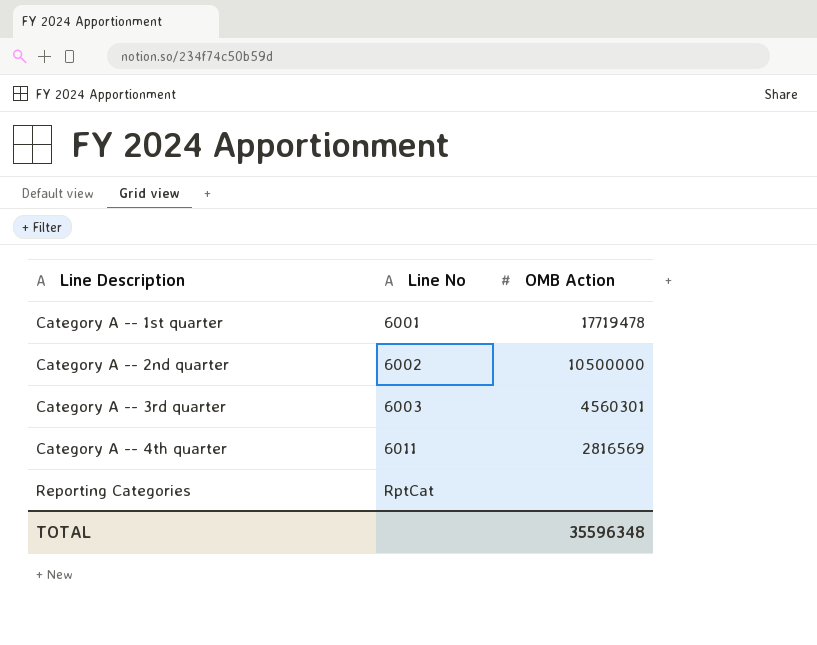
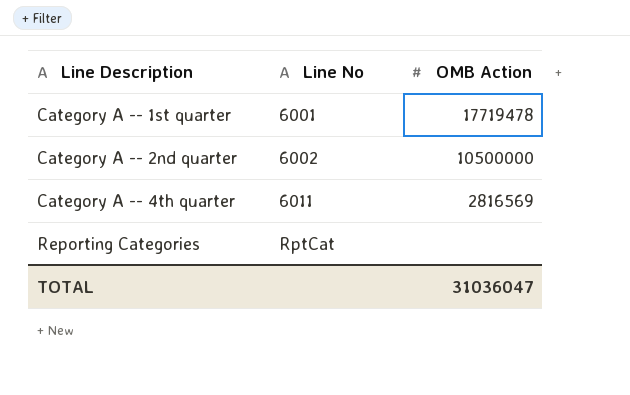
row Category A -- 3rd quarter: 6003 | 4560301 -> none
TOTAL | OMB Action: 35596348 -> 31036047

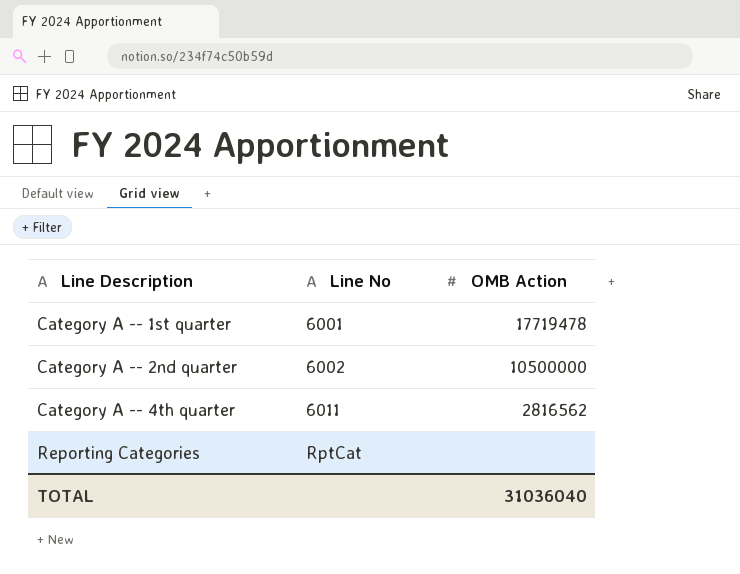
Category A -- 4th quarter | OMB Action: 2816569 -> 2816562
TOTAL | OMB Action: 31036047 -> 31036040

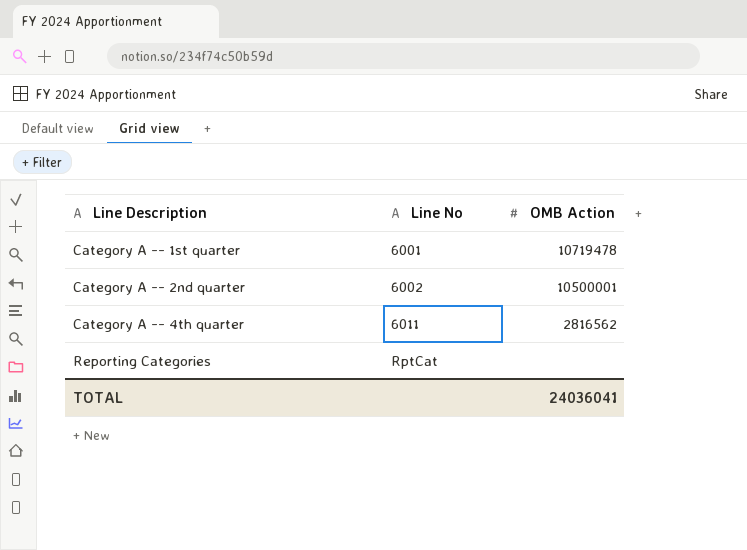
Category A -- 1st quarter | OMB Action: 17719478 -> 10719478
Category A -- 2nd quarter | OMB Action: 10500000 -> 10500001
TOTAL | OMB Action: 31036040 -> 24036041

